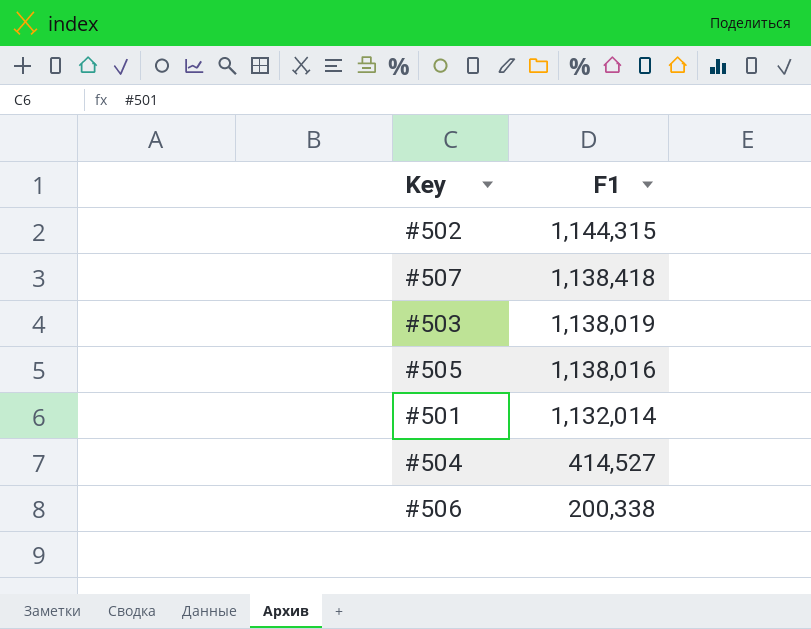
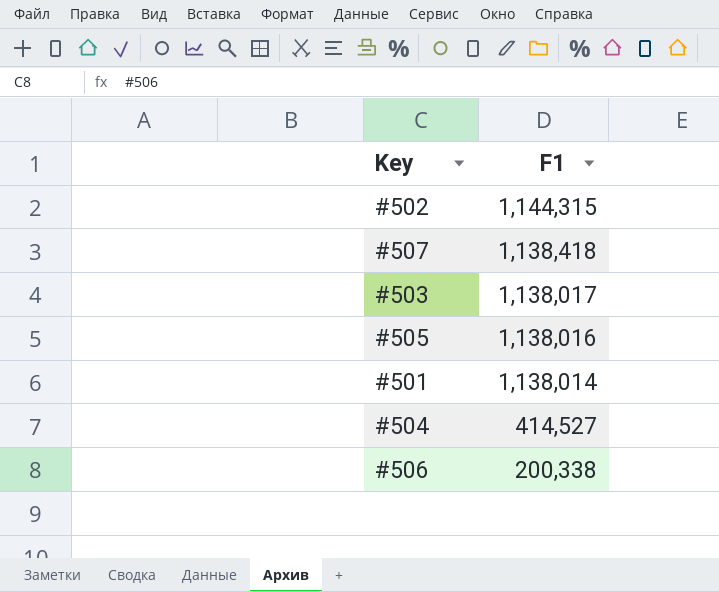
#503 | F1: 1,138,019 -> 1,138,017
#501 | F1: 1,132,014 -> 1,138,014

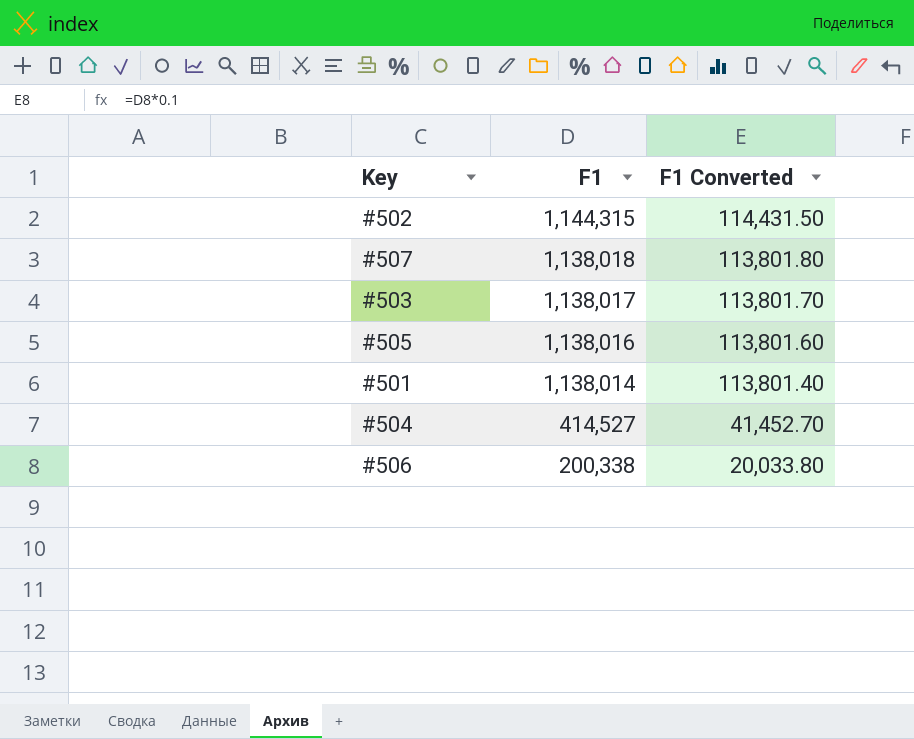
column F1 Converted | formula: none -> [F1] * 0.1
#507 | F1: 1,138,418 -> 1,138,018

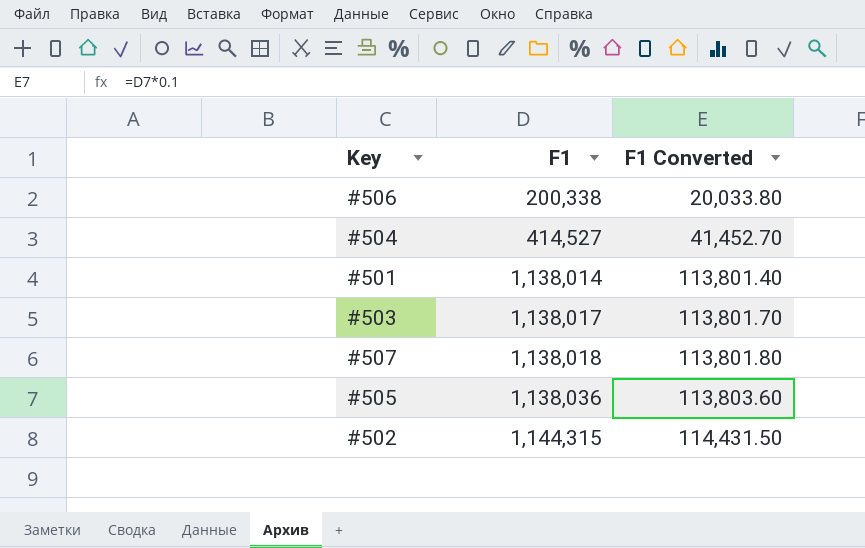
row order: F1 descending -> F1 ascending
#505 | F1: 1,138,016 -> 1,138,036
#505 | F1 Converted: 113,801.60 -> 113,803.60

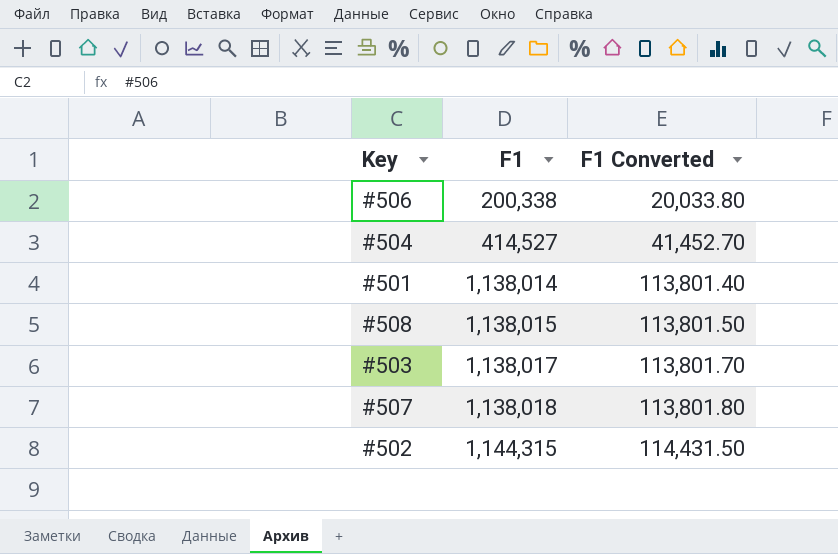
row #505: 1,138,036 | 113,803.60 -> none
row #508: none -> 1,138,015 | 113,801.50

